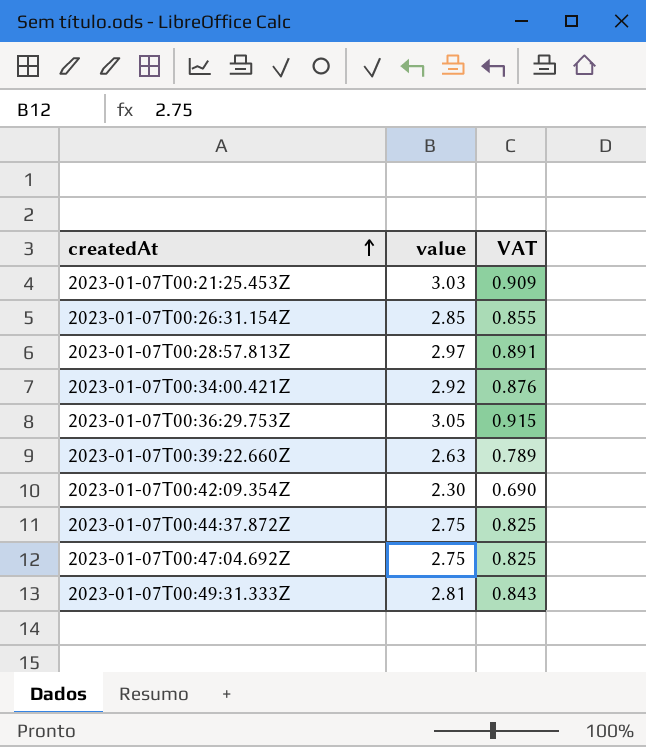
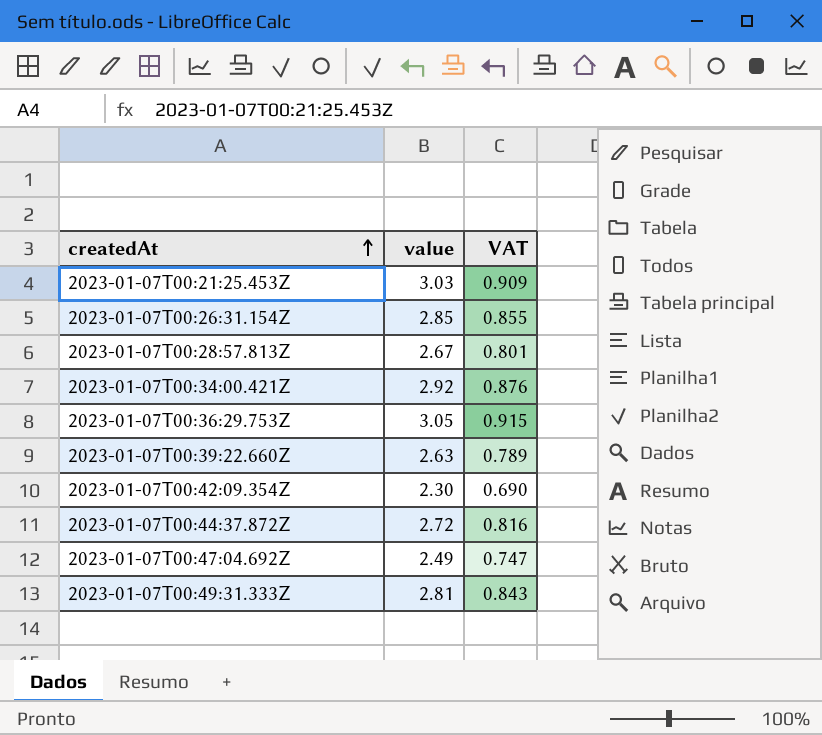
2023-01-07T00:28:57.813Z | value: 2.97 -> 2.67
2023-01-07T00:28:57.813Z | VAT: 0.891 -> 0.801
2023-01-07T00:44:37.872Z | value: 2.75 -> 2.72
2023-01-07T00:44:37.872Z | VAT: 0.825 -> 0.816
2023-01-07T00:47:04.692Z | value: 2.75 -> 2.49
2023-01-07T00:47:04.692Z | VAT: 0.825 -> 0.747

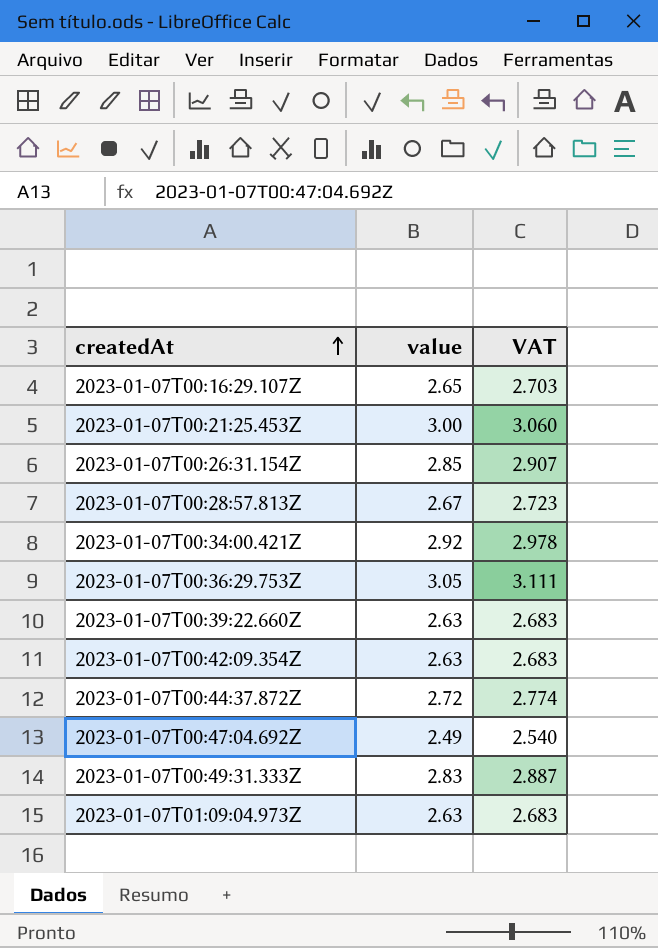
column VAT | formula: [value] * 0.3 -> [value] * 1.02
row 2023-01-07T00:16:29.107Z: none -> 2.65 | 2.703
2023-01-07T00:21:25.453Z | value: 3.03 -> 3.00
2023-01-07T00:42:09.354Z | value: 2.30 -> 2.63
2023-01-07T00:49:31.333Z | value: 2.81 -> 2.83
row 2023-01-07T01:09:04.973Z: none -> 2.63 | 2.683

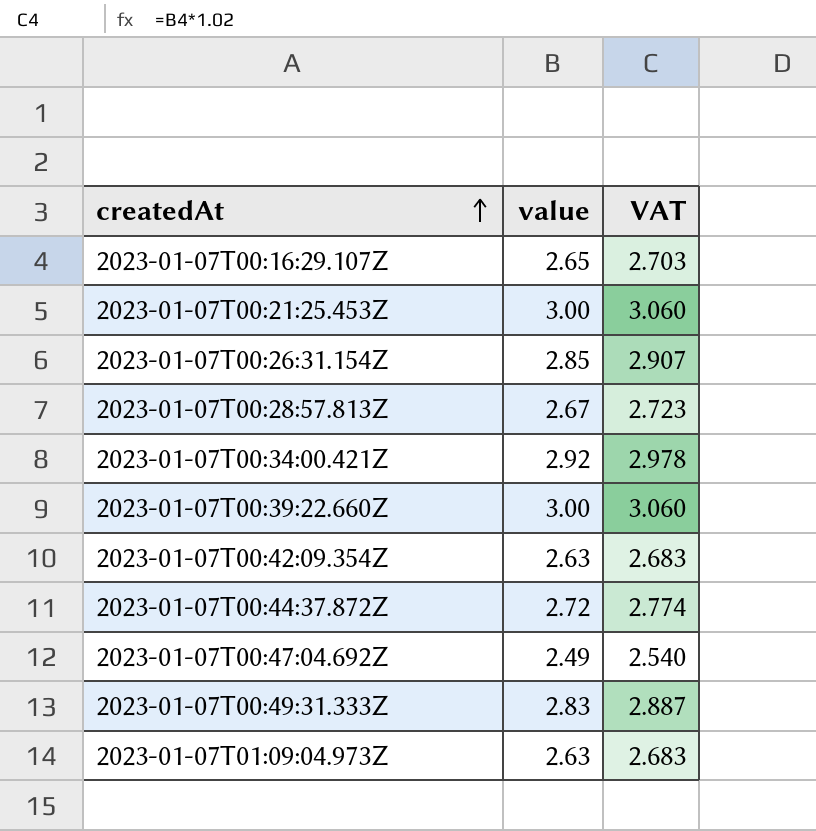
row 2023-01-07T00:36:29.753Z: 3.05 | 3.111 -> none
2023-01-07T00:39:22.660Z | value: 2.63 -> 3.00
2023-01-07T00:39:22.660Z | VAT: 2.683 -> 3.060

